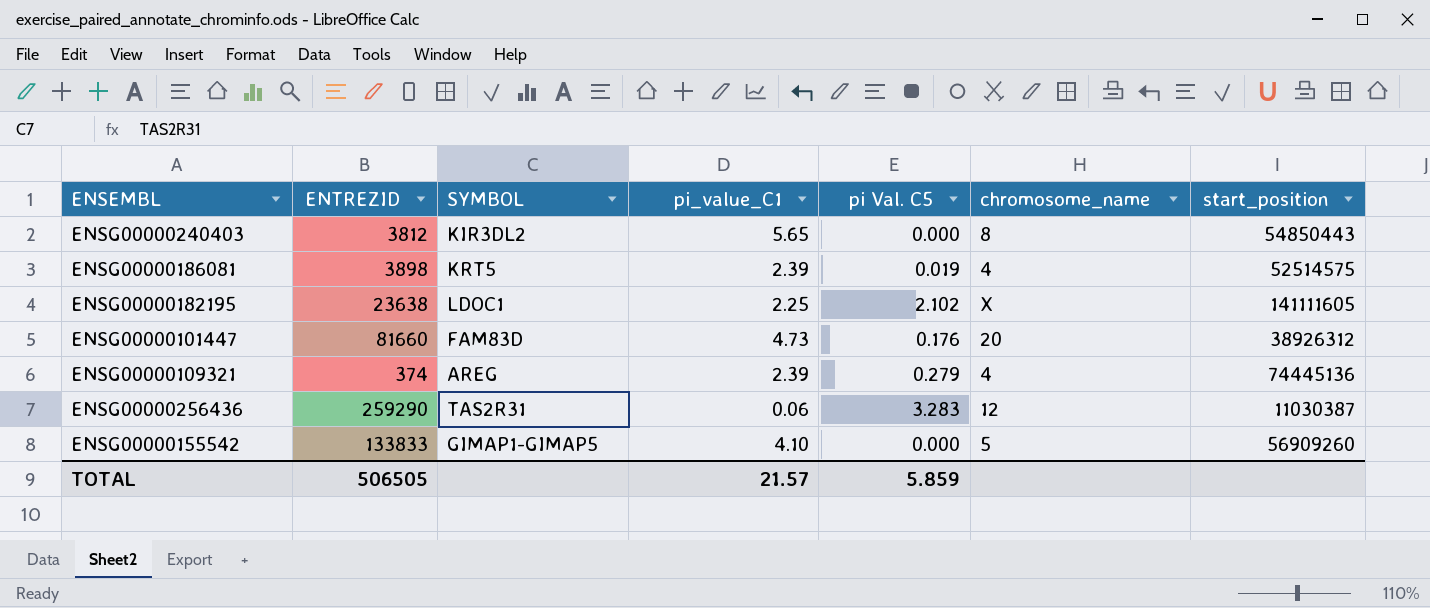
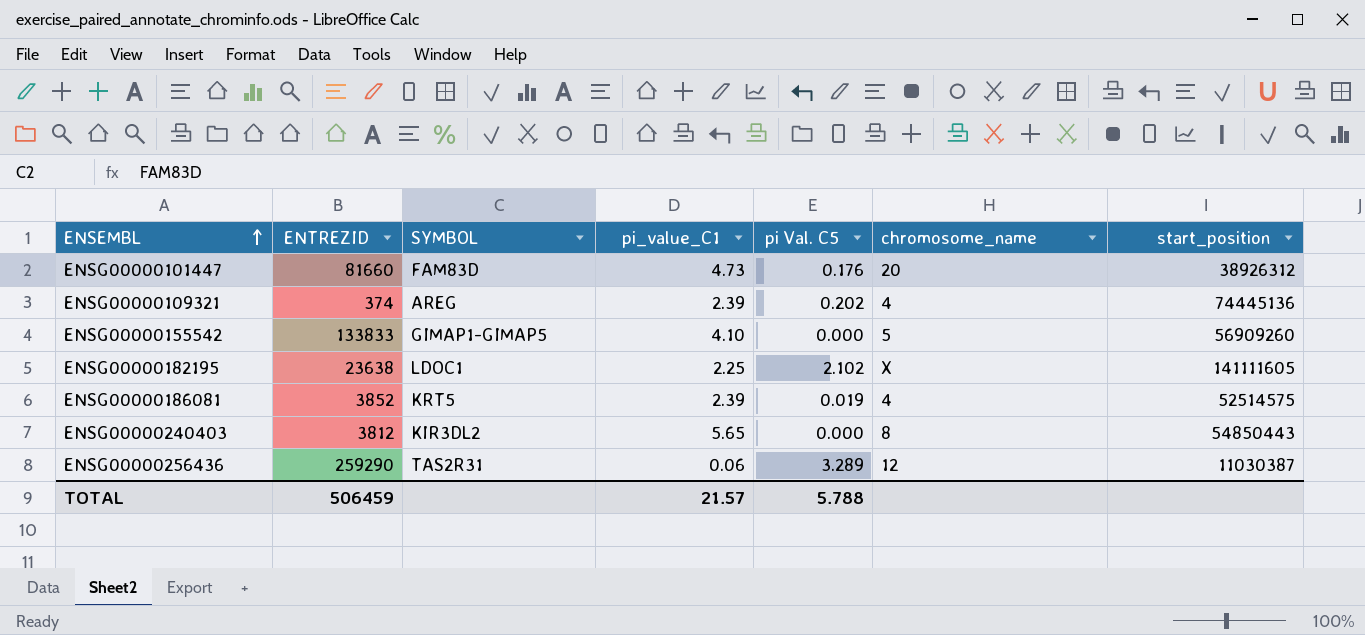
row order: none -> ENSEMBL ascending
ENSG00000109321 | pi Val. C5: 0.279 -> 0.202
ENSG00000186081 | ENTREZID: 3898 -> 3852
ENSG00000256436 | pi Val. C5: 3.283 -> 3.289
TOTAL | ENTREZID: 506505 -> 506459
TOTAL | pi Val. C5: 5.859 -> 5.788

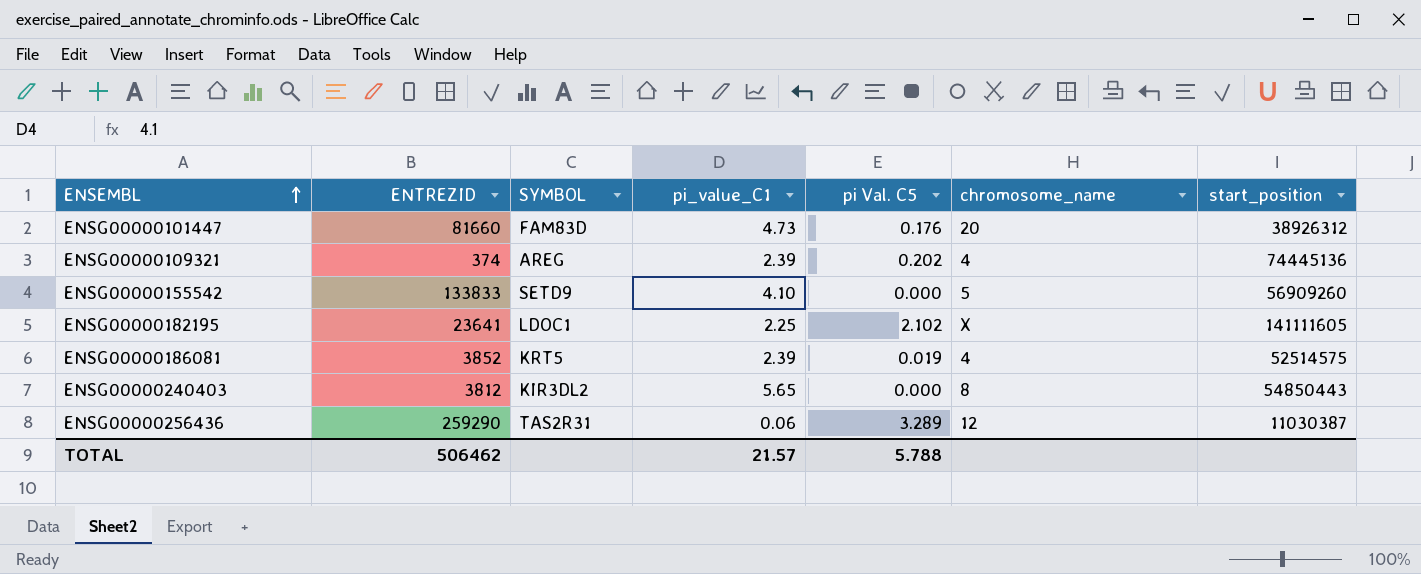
ENSG00000155542 | SYMBOL: GIMAP1-GIMAP5 -> SETD9
ENSG00000182195 | ENTREZID: 23638 -> 23641
TOTAL | ENTREZID: 506459 -> 506462

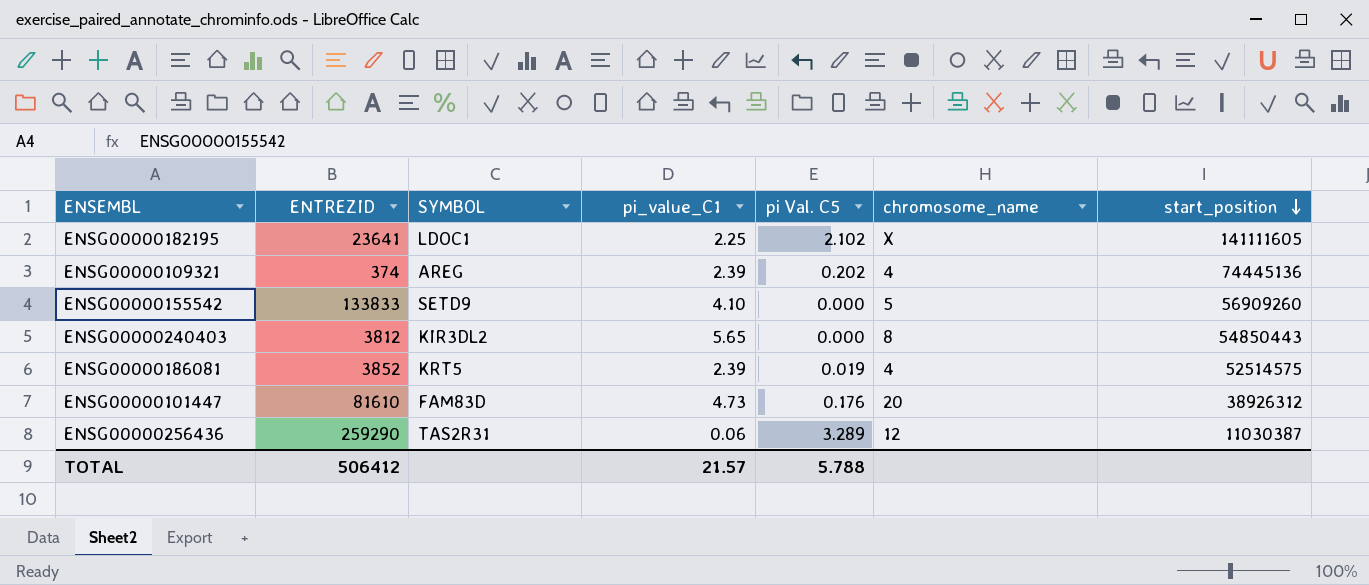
row order: ENSEMBL ascending -> start_position descending
ENSG00000101447 | ENTREZID: 81660 -> 81610
TOTAL | ENTREZID: 506462 -> 506412

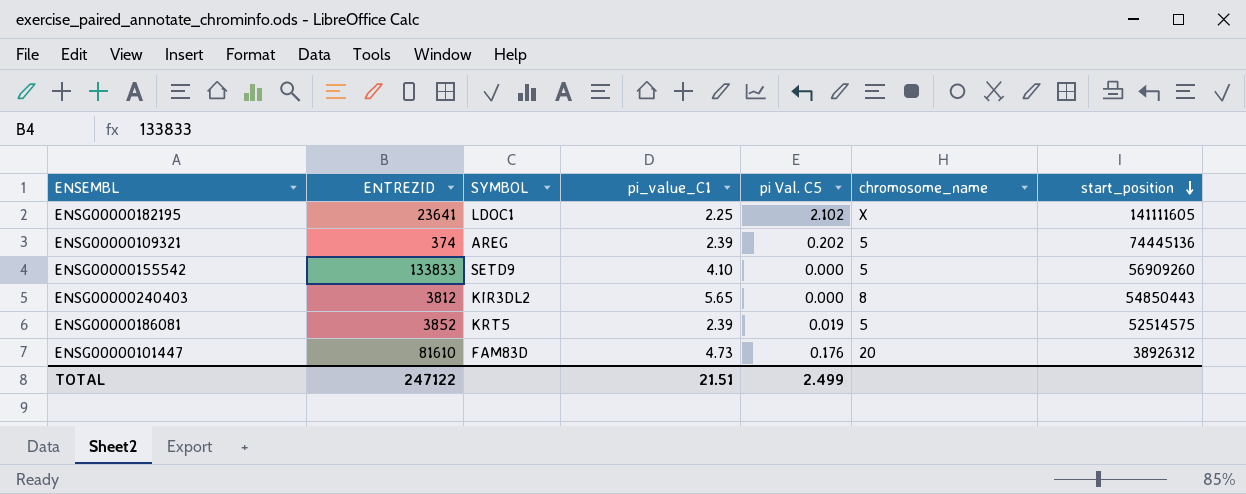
row ENSG00000256436: 259290 | TAS2R31 | 0.06 | 3.289 | 12 | 11030387 -> none
ENSG00000109321 | chromosome_name: 4 -> 5
ENSG00000186081 | chromosome_name: 4 -> 5
TOTAL | ENTREZID: 506412 -> 247122
TOTAL | pi_value_C1: 21.57 -> 21.51
TOTAL | pi Val. C5: 5.788 -> 2.499

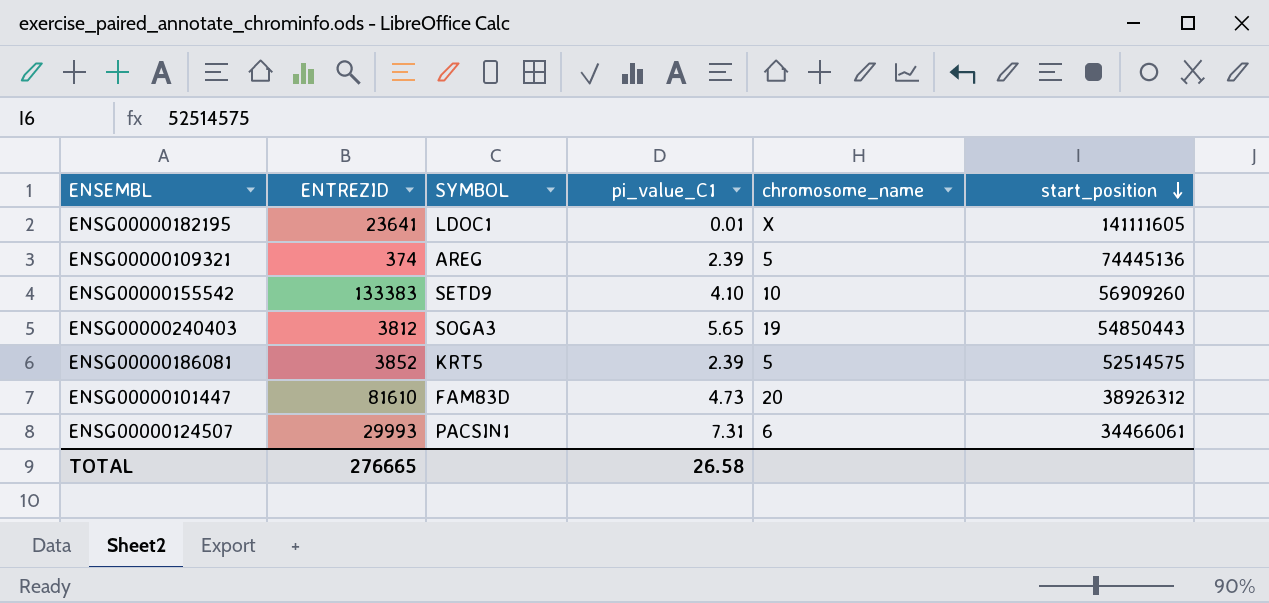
column pi Val. C5 | position: 5 -> none
ENSG00000182195 | pi_value_C1: 2.25 -> 0.01
ENSG00000155542 | ENTREZID: 133833 -> 133383
ENSG00000155542 | chromosome_name: 5 -> 10
ENSG00000240403 | SYMBOL: KIR3DL2 -> SOGA3
ENSG00000240403 | chromosome_name: 8 -> 19
row ENSG00000124507: none -> 29993 | PACSIN1 | 7.31 | 6 | 34466061
TOTAL | ENTREZID: 247122 -> 276665
TOTAL | pi_value_C1: 21.51 -> 26.58

